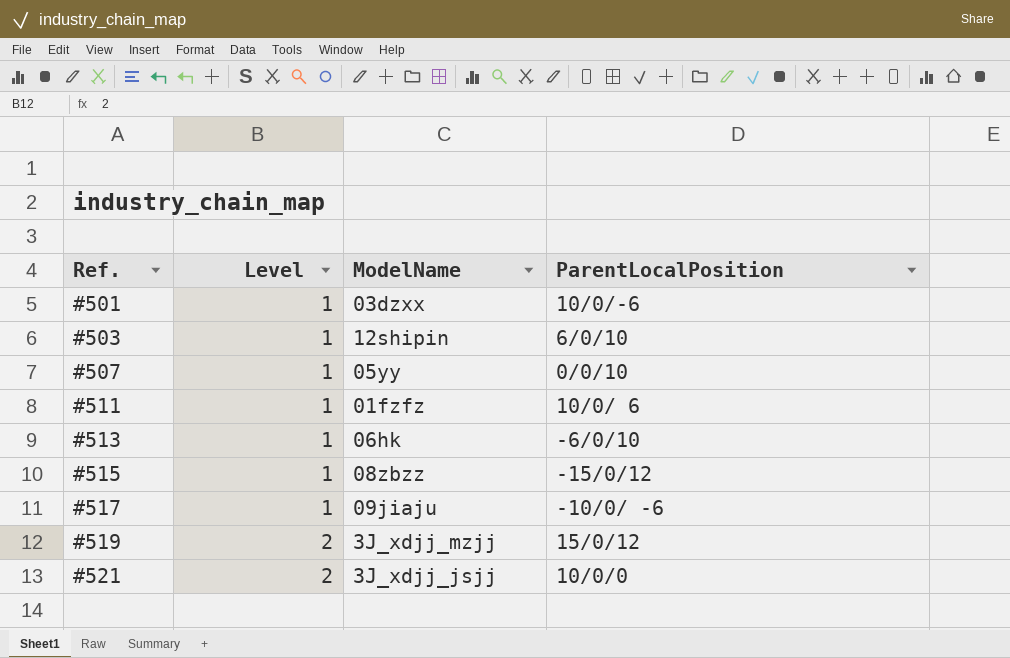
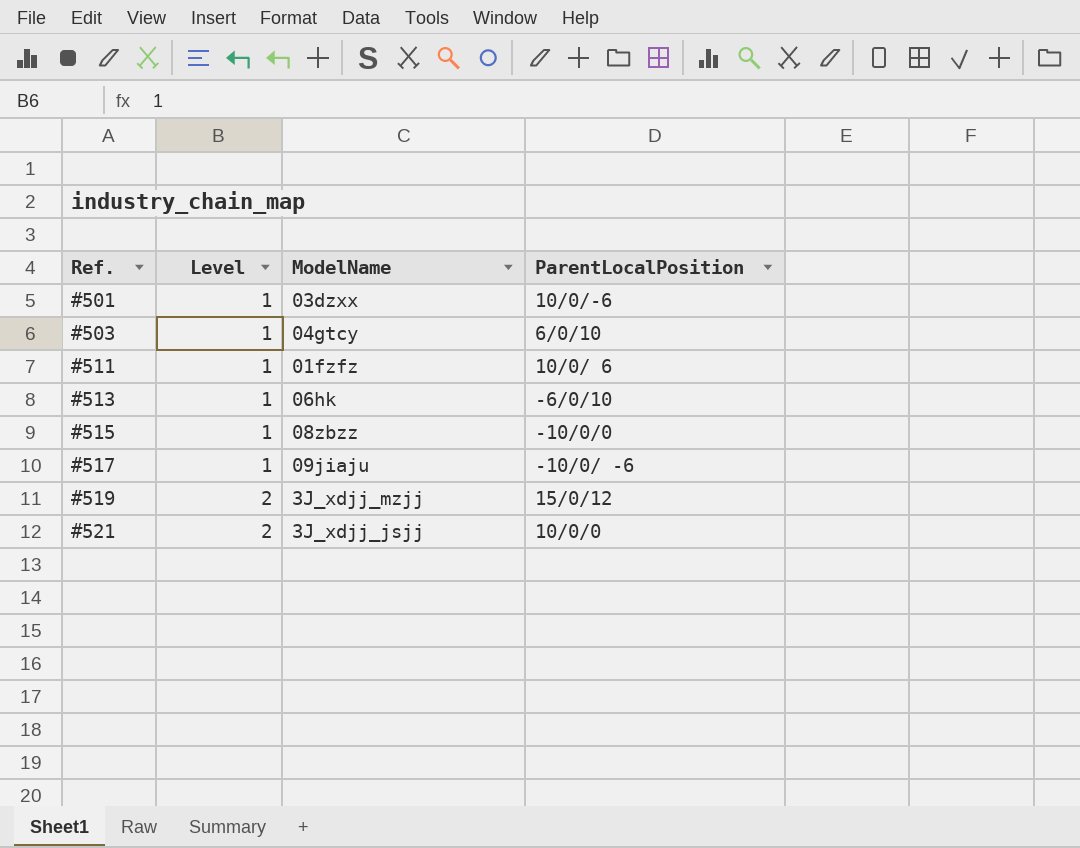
row #507: 1 | 05yy | 0/0/10 -> none
#503 | ModelName: 12shipin -> 04gtcy
#515 | ParentLocalPosition: -15/0/12 -> -10/0/0

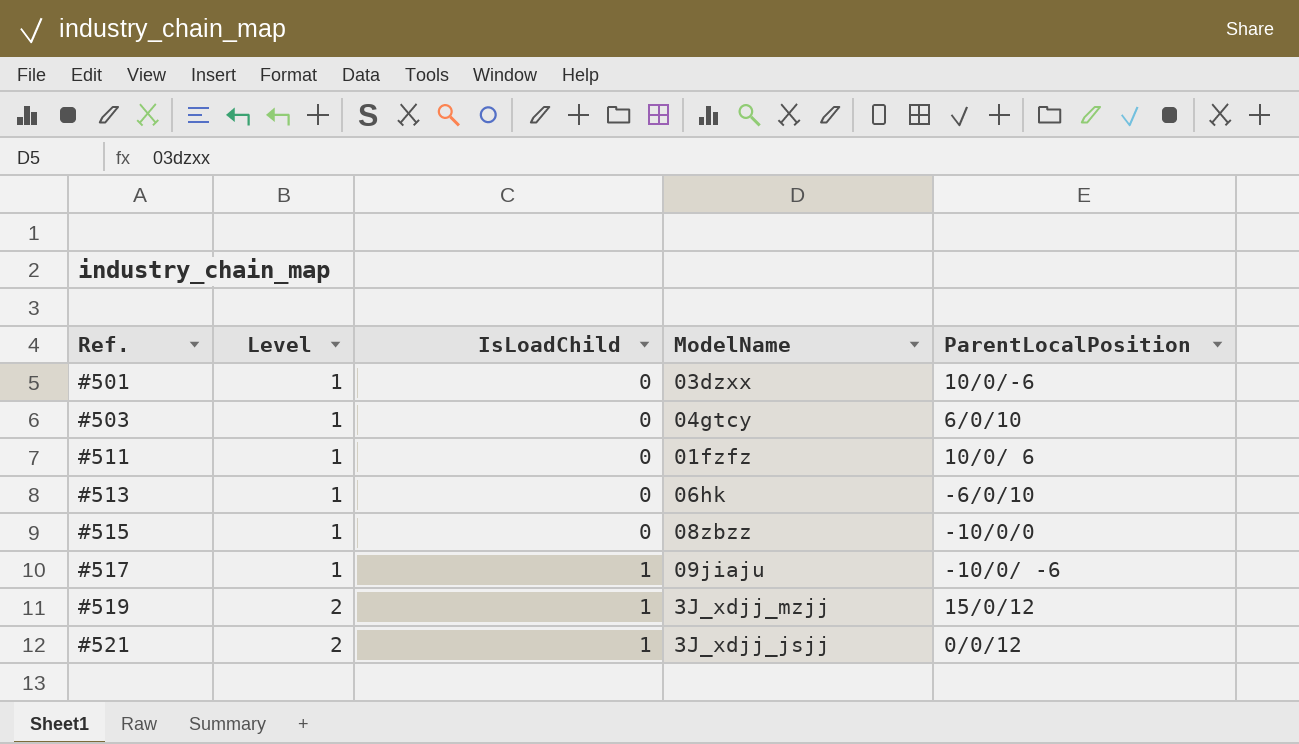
column IsLoadChild | position: none -> 3
#521 | ParentLocalPosition: 10/0/0 -> 0/0/12

